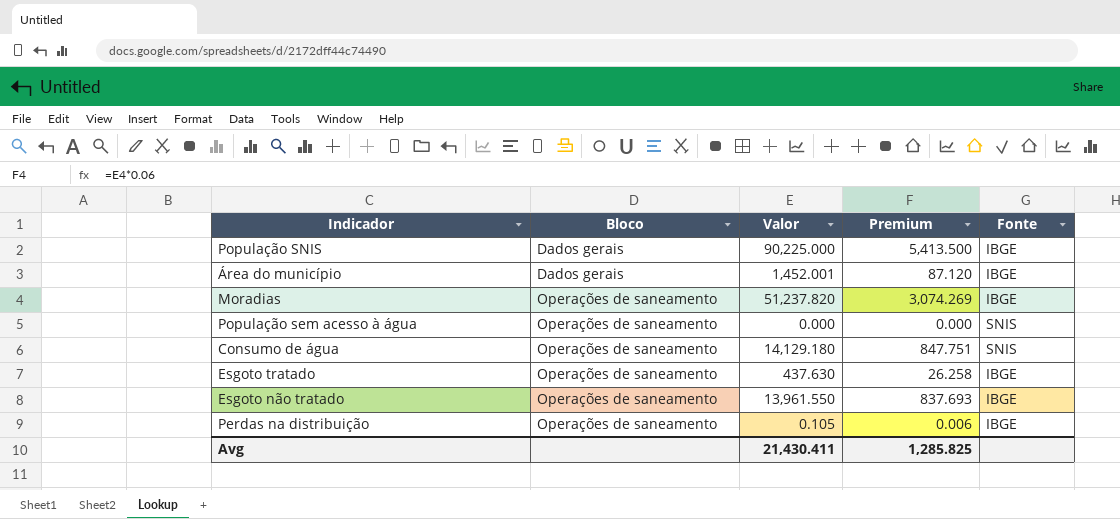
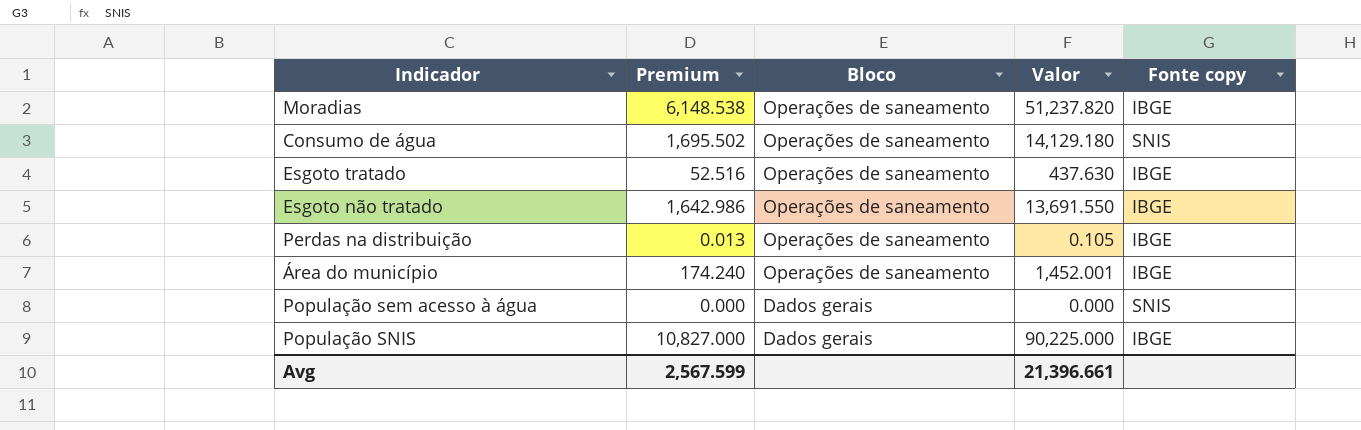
row order: Bloco ascending -> Bloco descending
column Premium | formula: [Valor] * 0.06 -> [Valor] * 0.12
column Premium | position: 4 -> 2
column name: Fonte -> Fonte copy
Esgoto não tratado | Valor: 13,961.550 -> 13,691.550
Área do município | Bloco: Dados gerais -> Operações de saneamento
População sem acesso à água | Bloco: Operações de saneamento -> Dados gerais
Avg | Premium: 1,285.825 -> 2,567.599
Avg | Valor: 21,430.411 -> 21,396.661

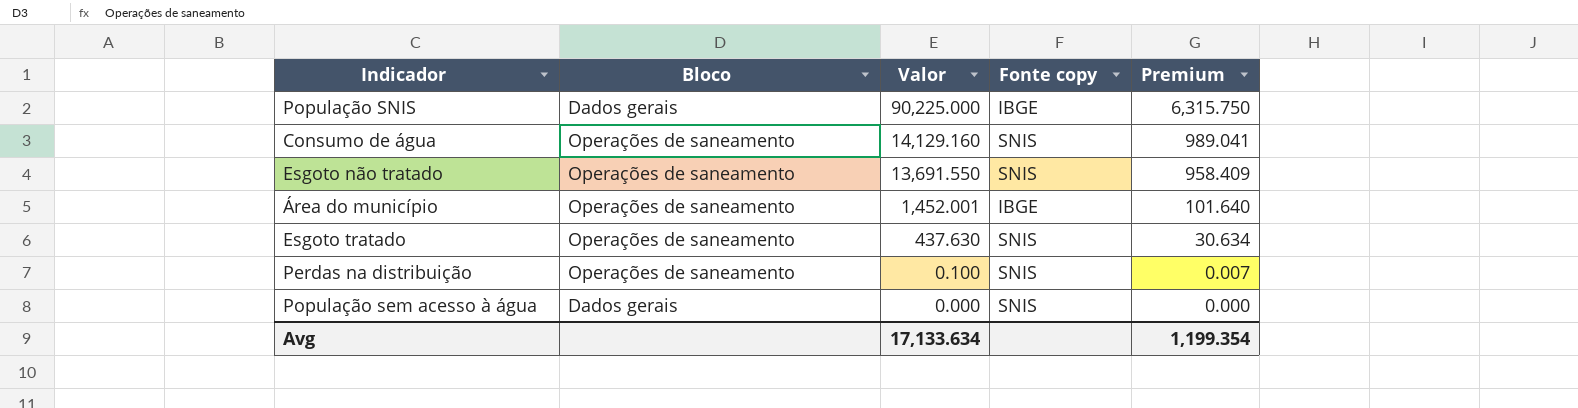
row order: Bloco descending -> Valor descending
column Premium | formula: [Valor] * 0.12 -> [Valor] * 0.07
column Premium | position: 2 -> 5
row Moradias: 6,148.538 | Operações de saneamento | 51,237.820 | IBGE -> none
Consumo de água | Valor: 14,129.180 -> 14,129.160
Esgoto não tratado | Fonte copy: IBGE -> SNIS
Esgoto tratado | Fonte copy: IBGE -> SNIS
Perdas na distribuição | Valor: 0.105 -> 0.100
Perdas na distribuição | Fonte copy: IBGE -> SNIS
Avg | Valor: 21,396.661 -> 17,133.634
Avg | Premium: 2,567.599 -> 1,199.354

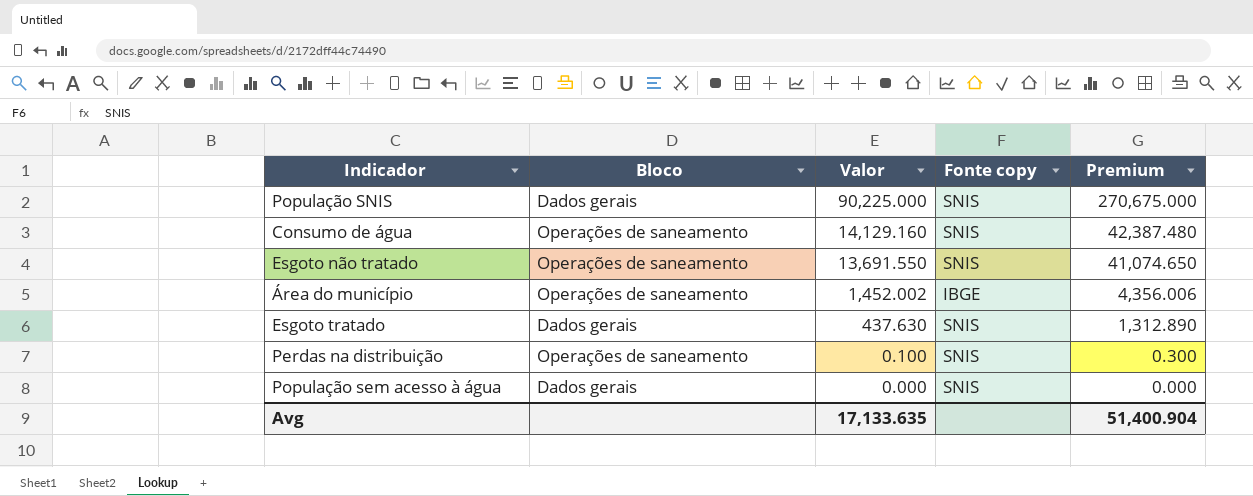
column Premium | formula: [Valor] * 0.07 -> [Valor] * 3
População SNIS | Fonte copy: IBGE -> SNIS
Área do município | Valor: 1,452.001 -> 1,452.002
Esgoto tratado | Bloco: Operações de saneamento -> Dados gerais
Avg | Valor: 17,133.634 -> 17,133.635
Avg | Premium: 1,199.354 -> 51,400.904

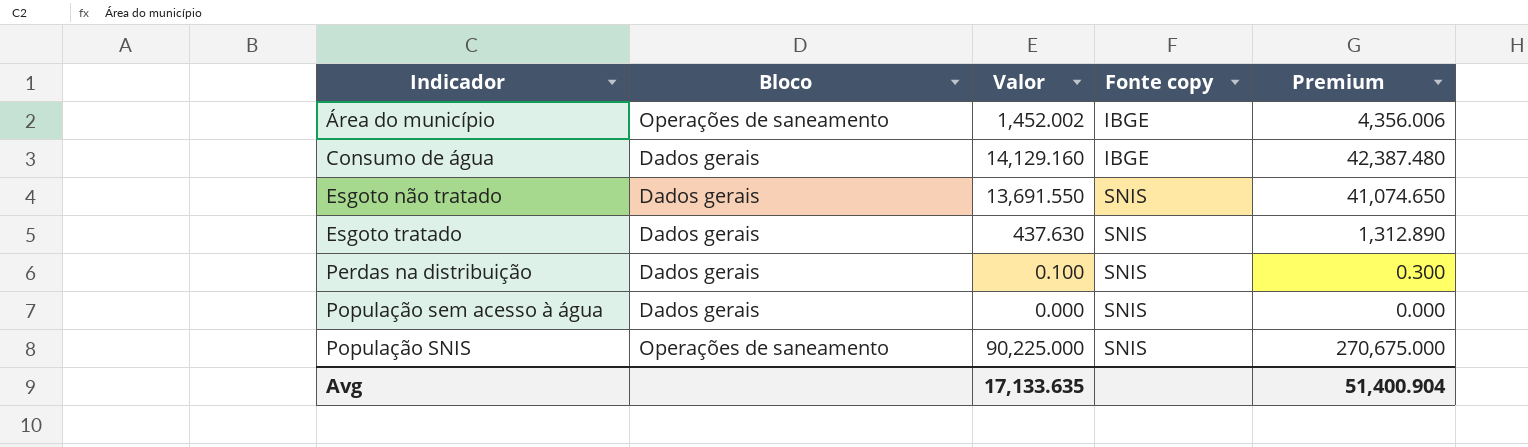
row order: Valor descending -> Indicador ascending
Consumo de água | Bloco: Operações de saneamento -> Dados gerais
Consumo de água | Fonte copy: SNIS -> IBGE
Esgoto não tratado | Bloco: Operações de saneamento -> Dados gerais
Perdas na distribuição | Bloco: Operações de saneamento -> Dados gerais
População SNIS | Bloco: Dados gerais -> Operações de saneamento

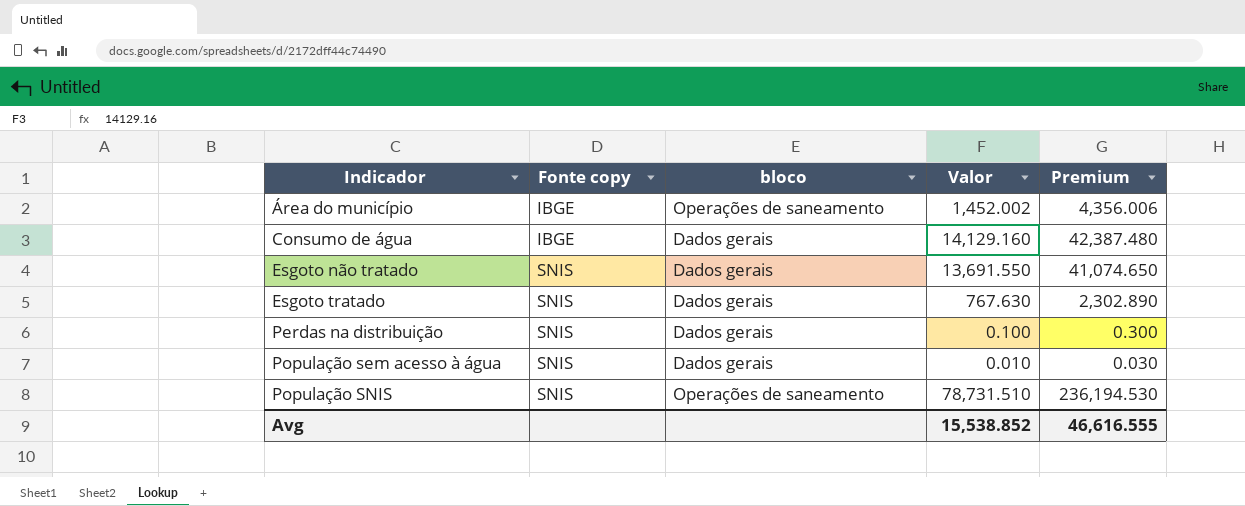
column Fonte copy | position: 4 -> 2
column name: Bloco -> bloco
Esgoto tratado | Valor: 437.630 -> 767.630
Esgoto tratado | Premium: 1,312.890 -> 2,302.890
População sem acesso à água | Valor: 0.000 -> 0.010
População sem acesso à água | Premium: 0.000 -> 0.030
População SNIS | Valor: 90,225.000 -> 78,731.510
População SNIS | Premium: 270,675.000 -> 236,194.530
Avg | Valor: 17,133.635 -> 15,538.852
Avg | Premium: 51,400.904 -> 46,616.555

